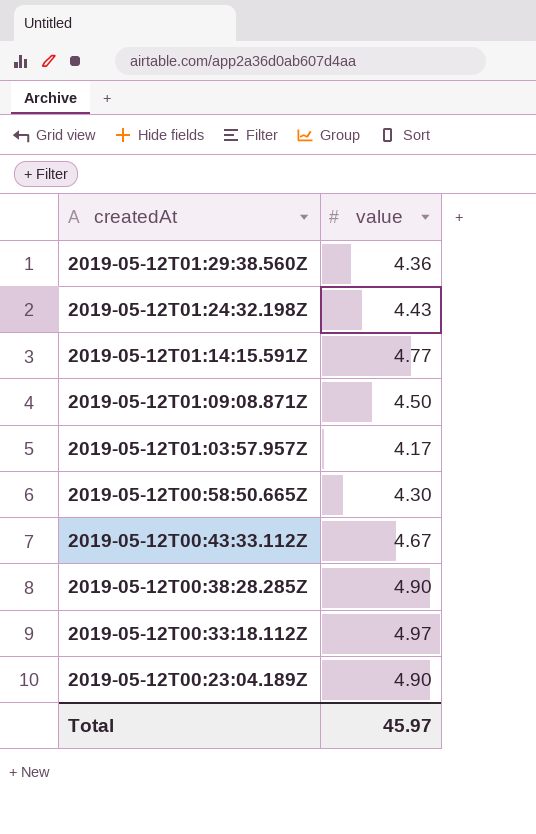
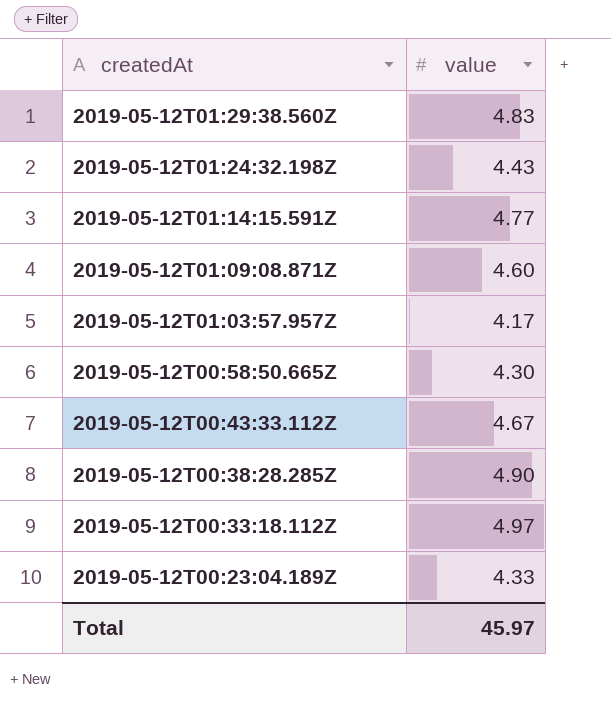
2019-05-12T01:29:38.560Z | value: 4.36 -> 4.83
2019-05-12T01:09:08.871Z | value: 4.50 -> 4.60
2019-05-12T00:23:04.189Z | value: 4.90 -> 4.33

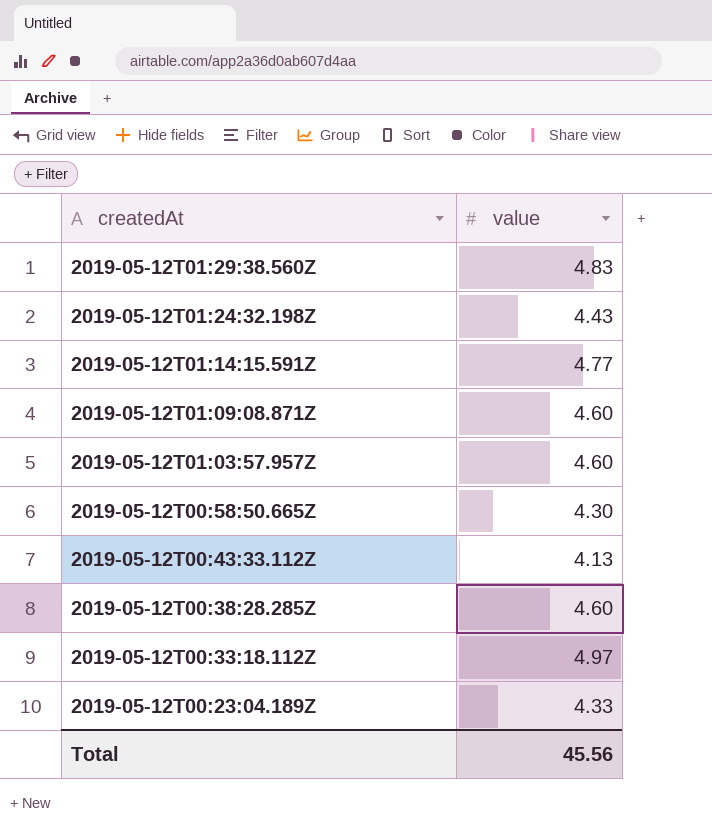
2019-05-12T01:03:57.957Z | value: 4.17 -> 4.60
2019-05-12T00:43:33.112Z | value: 4.67 -> 4.13
2019-05-12T00:38:28.285Z | value: 4.90 -> 4.60
Total | value: 45.97 -> 45.56

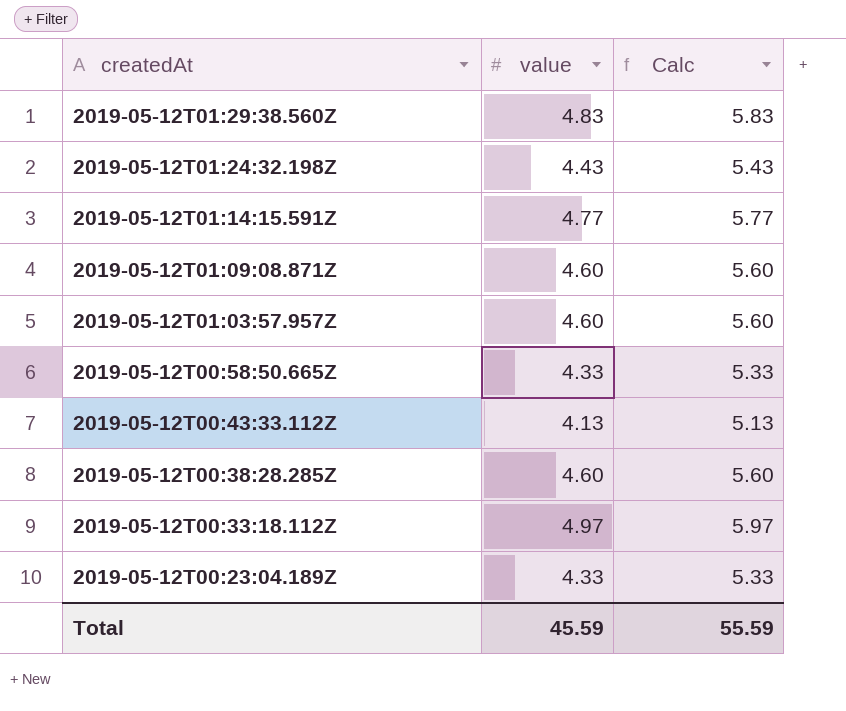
column Calc | formula: none -> [value] + 1
2019-05-12T00:58:50.665Z | value: 4.30 -> 4.33
Total | value: 45.56 -> 45.59

